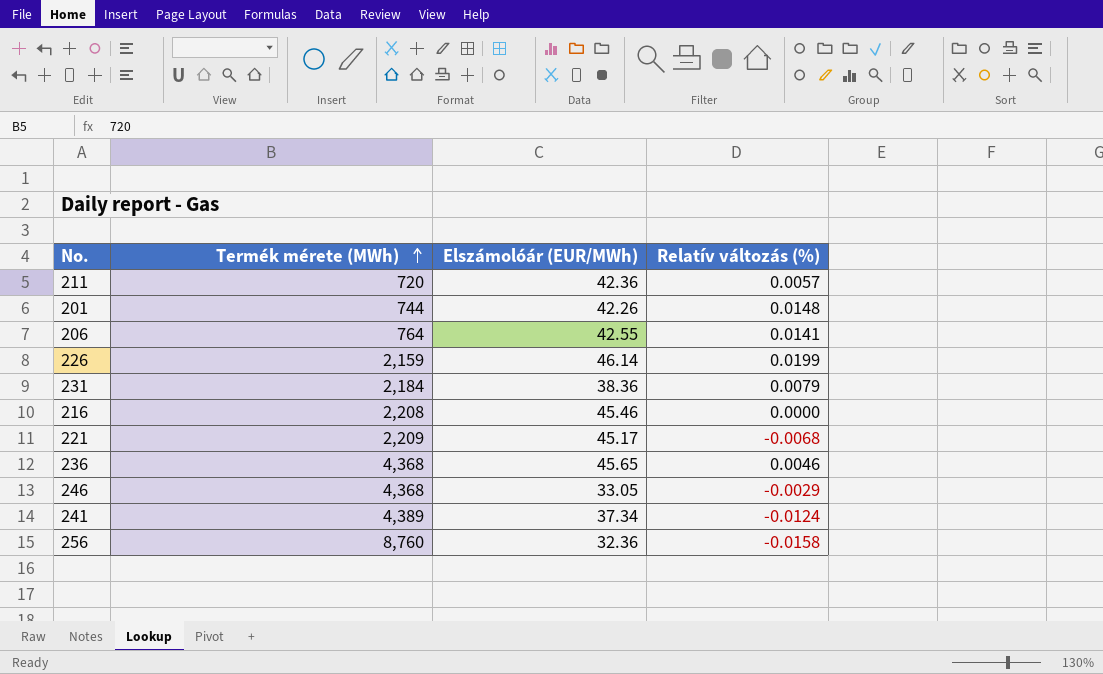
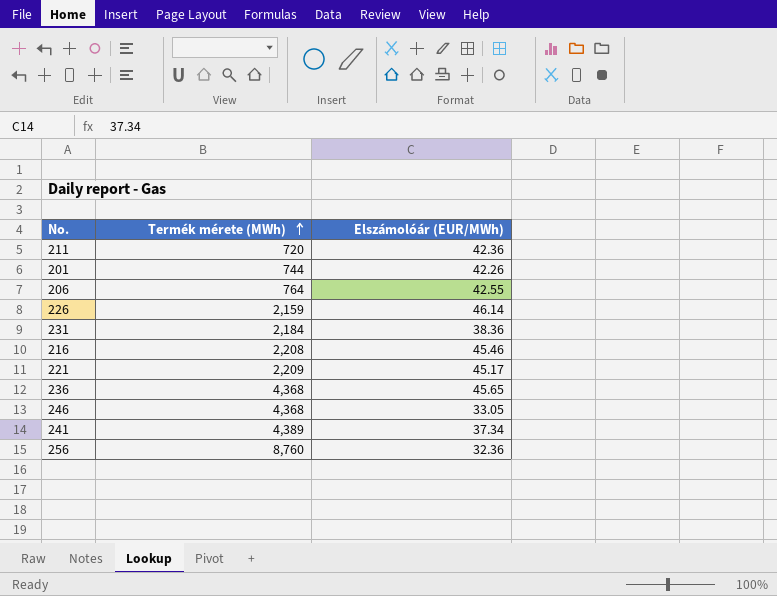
column Relatív változás (%) | position: 4 -> none

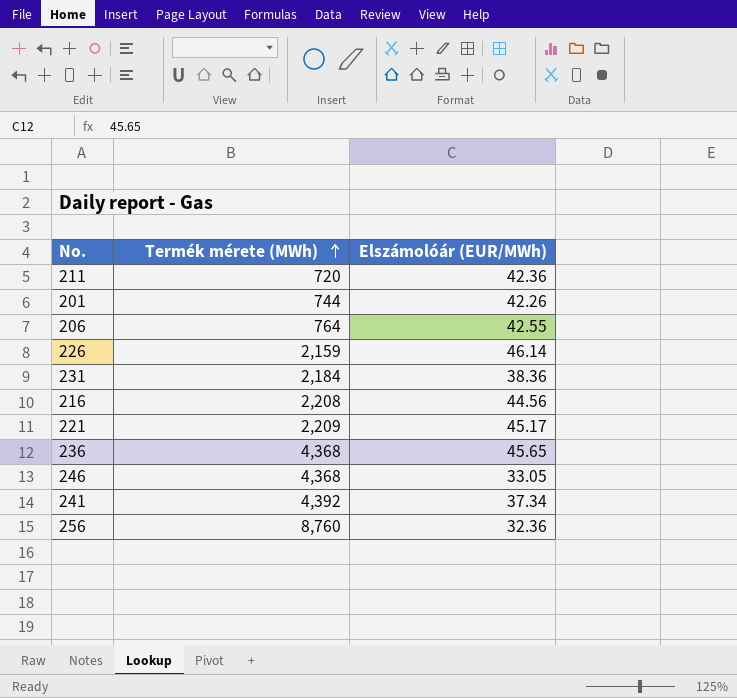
216 | Elszámolóár (EUR/MWh): 45.46 -> 44.56
241 | Termék mérete (MWh): 4,389 -> 4,392

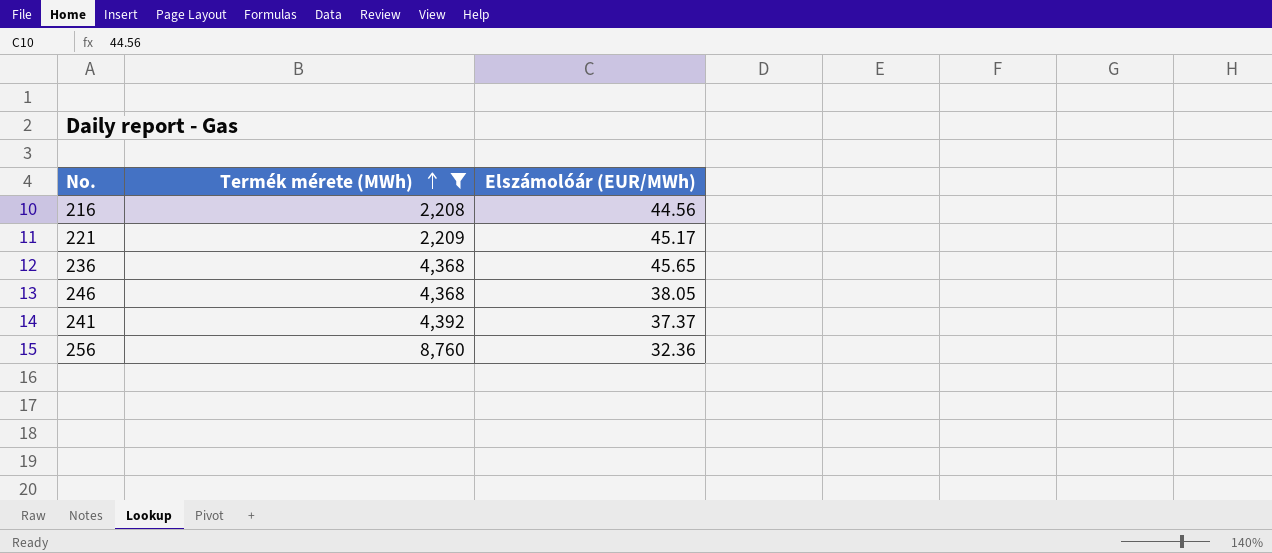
filter: none -> Termék mérete (MWh) >= 2,208
246 | Elszámolóár (EUR/MWh): 33.05 -> 38.05
241 | Elszámolóár (EUR/MWh): 37.34 -> 37.37

